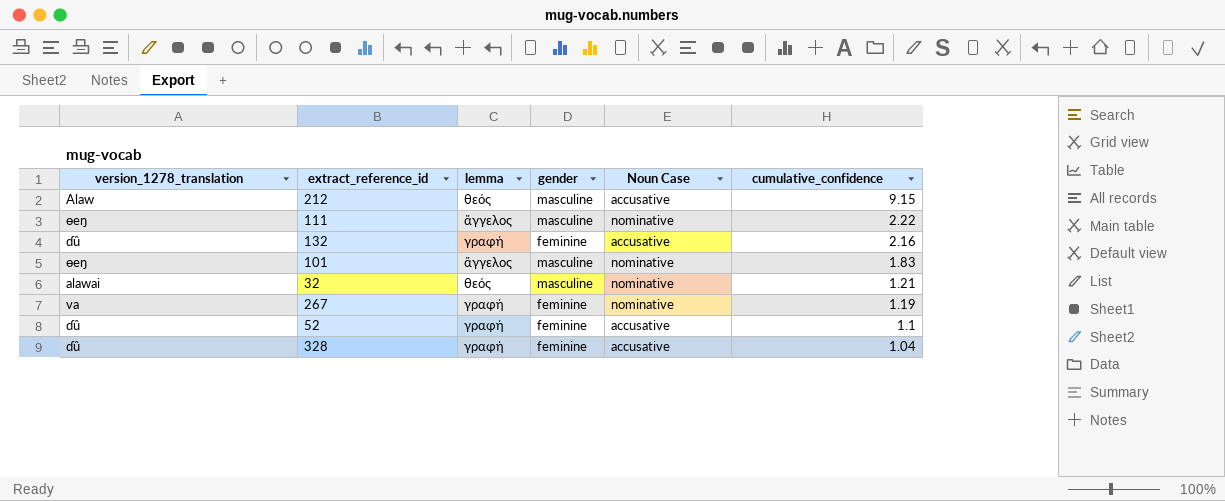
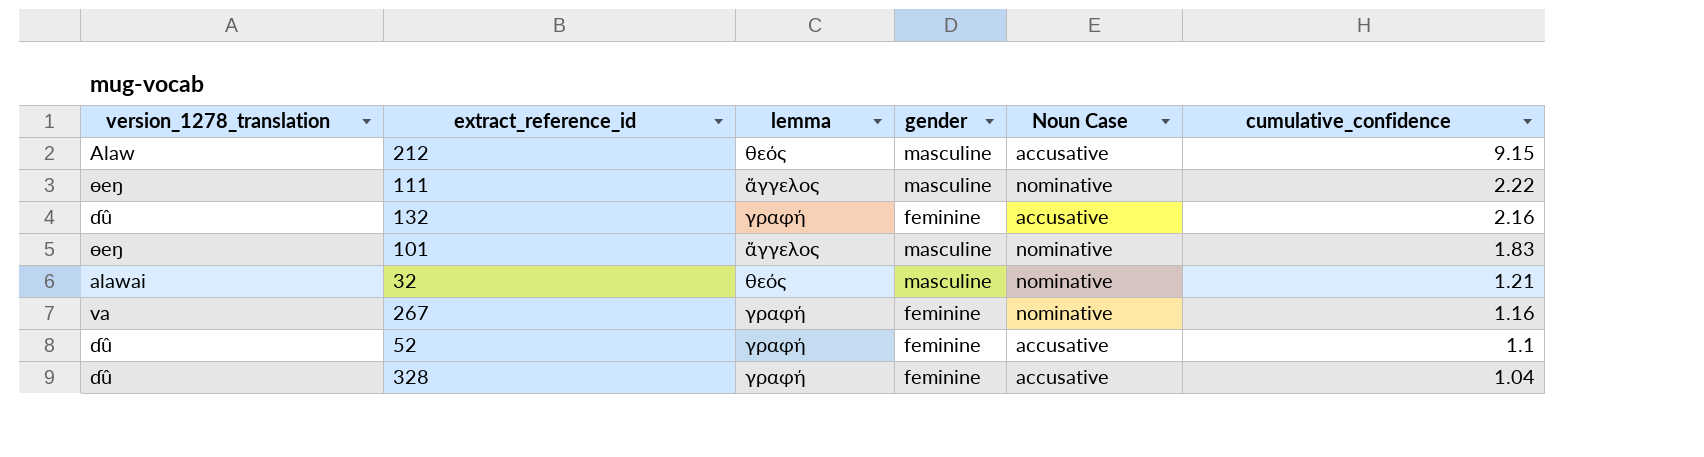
267 | cumulative_confidence: 1.19 -> 1.16

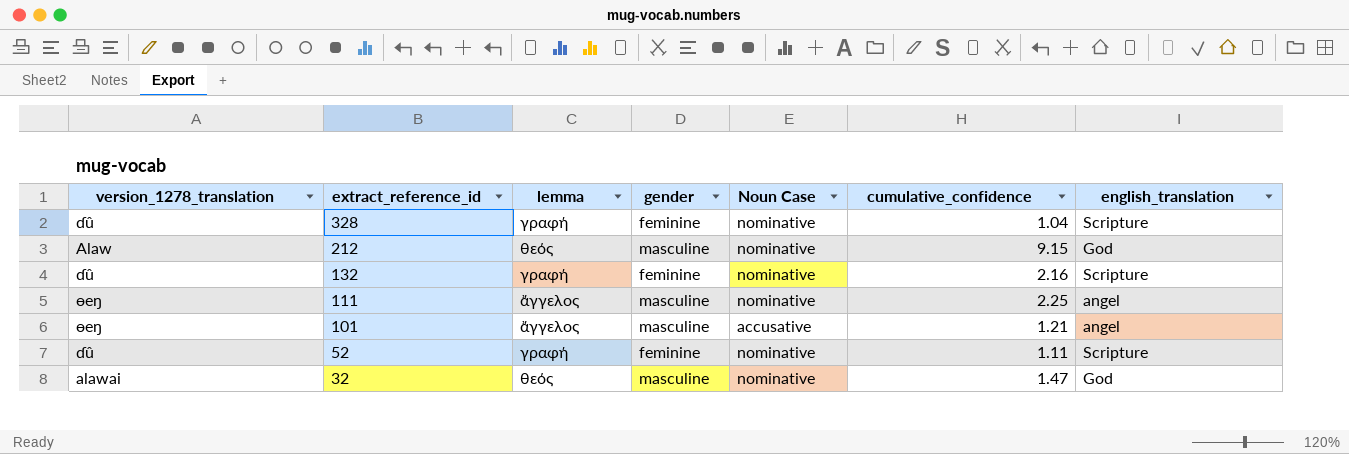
row order: cumulative_confidence descending -> extract_reference_id descending
column english_translation | position: none -> 7
row 267: va | γραφή | feminine | nominative | 1.16 -> none
328 | Noun Case: accusative -> nominative
212 | Noun Case: accusative -> nominative
132 | Noun Case: accusative -> nominative
111 | cumulative_confidence: 2.22 -> 2.25
101 | Noun Case: nominative -> accusative
101 | cumulative_confidence: 1.83 -> 1.21
52 | Noun Case: accusative -> nominative
52 | cumulative_confidence: 1.1 -> 1.11
32 | cumulative_confidence: 1.21 -> 1.47

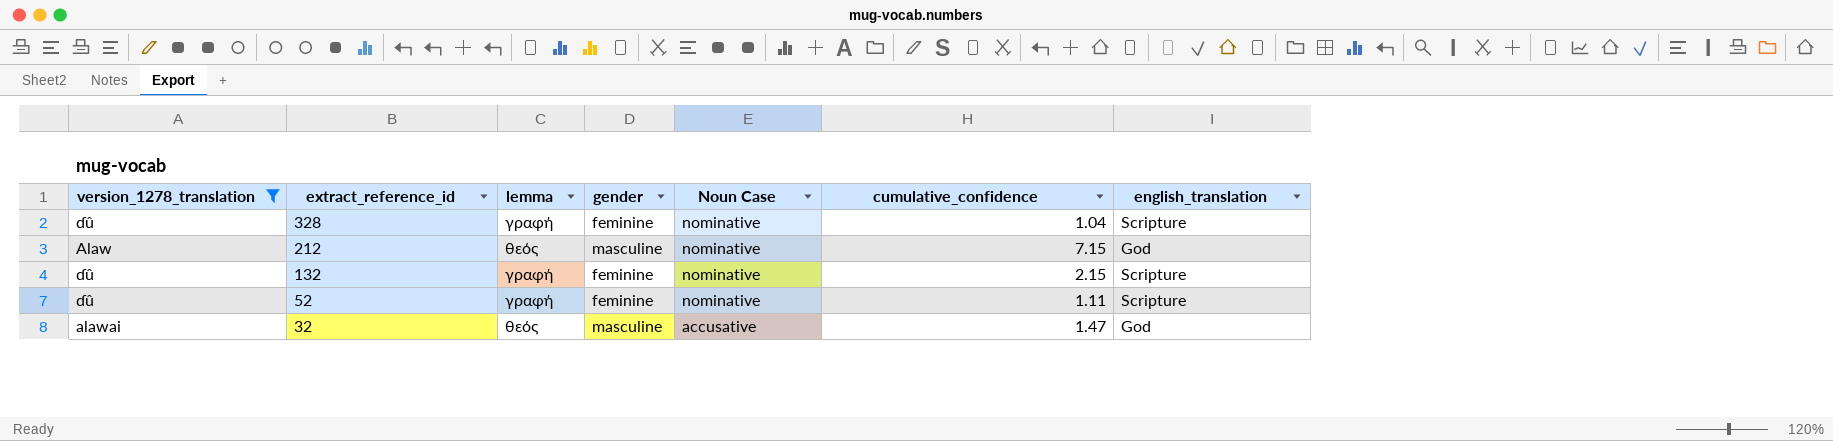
filter: none -> version_1278_translation != ɵeŋ
212 | cumulative_confidence: 9.15 -> 7.15
132 | cumulative_confidence: 2.16 -> 2.15
32 | Noun Case: nominative -> accusative

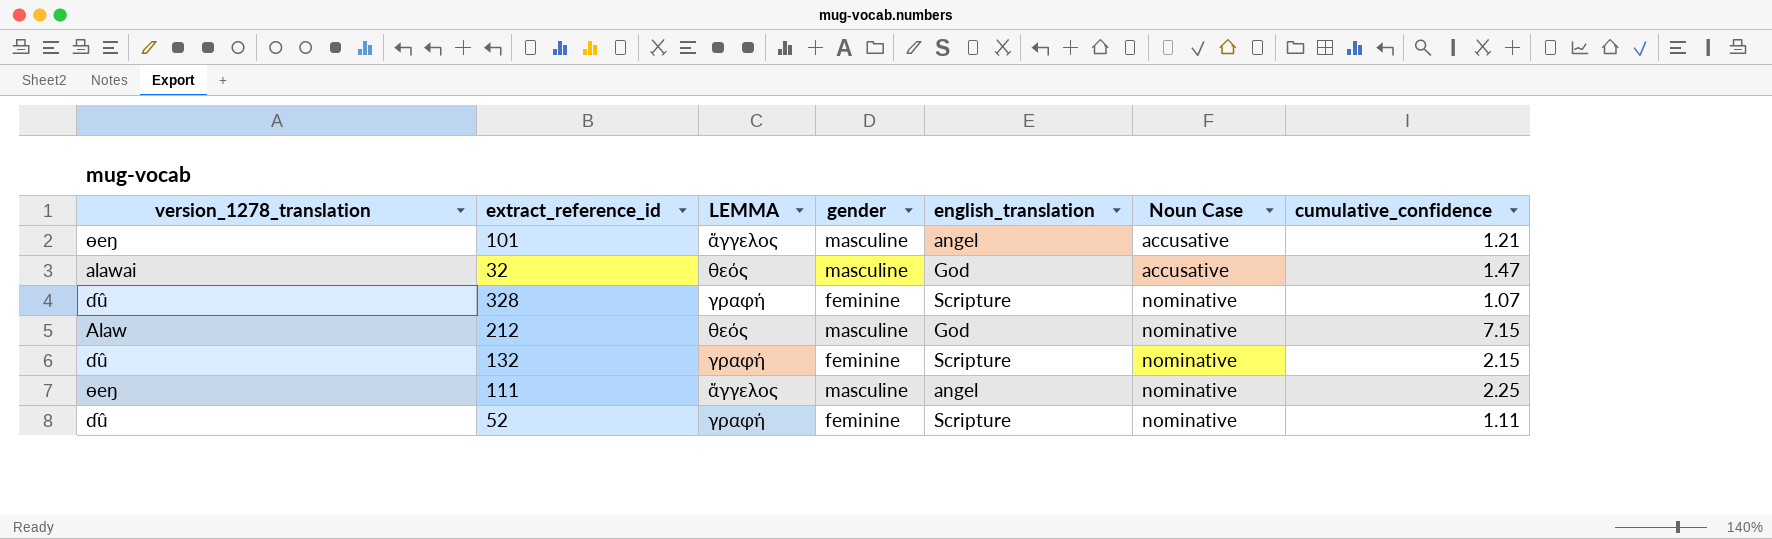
filter: version_1278_translation != ɵeŋ -> none
row order: extract_reference_id descending -> Noun Case ascending
column name: lemma -> LEMMA
column english_translation | position: 7 -> 5
328 | cumulative_confidence: 1.04 -> 1.07

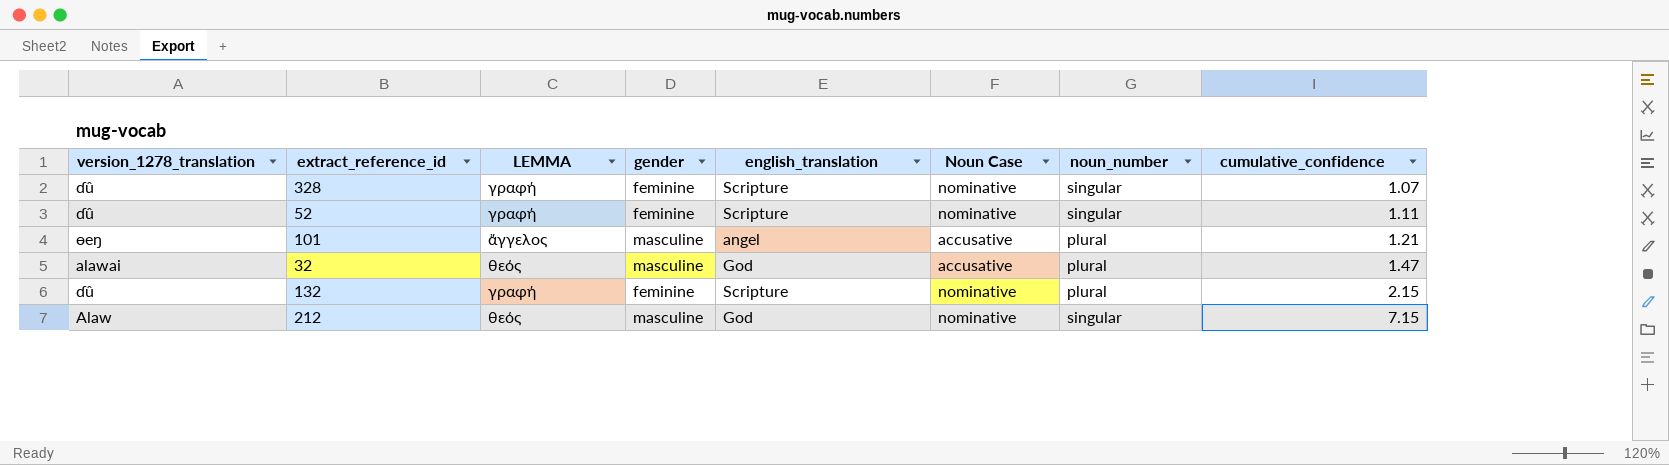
row order: Noun Case ascending -> cumulative_confidence ascending
column noun_number | position: none -> 7
row 111: ɵeŋ | ἄγγελος | masculine | angel | nominative | 2.25 -> none

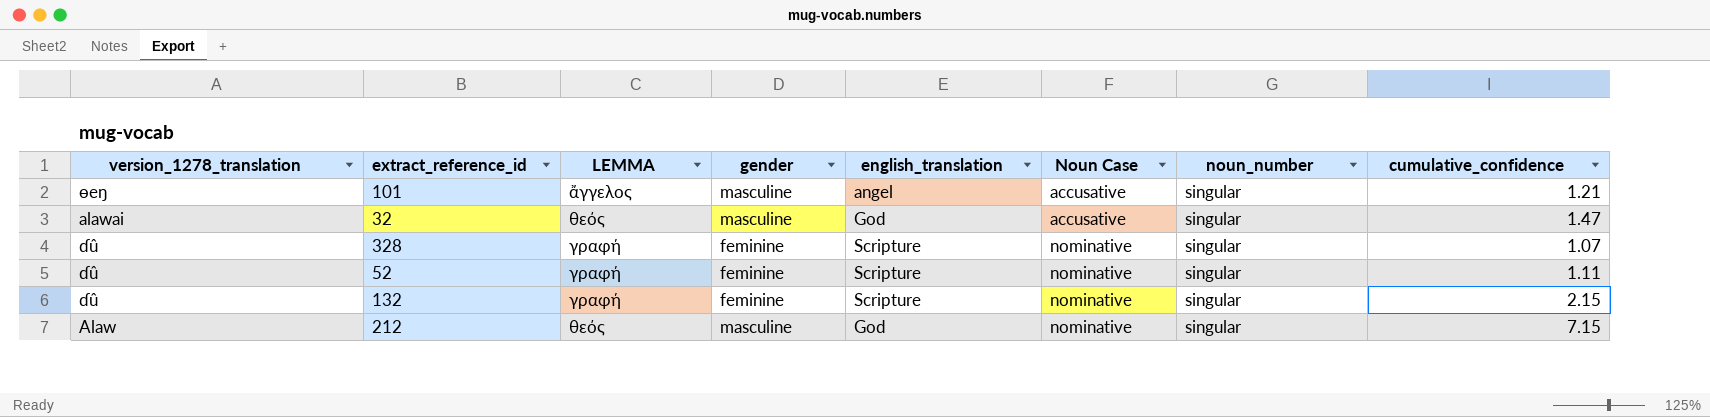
row order: cumulative_confidence ascending -> Noun Case ascending
101 | noun_number: plural -> singular
32 | noun_number: plural -> singular
132 | noun_number: plural -> singular

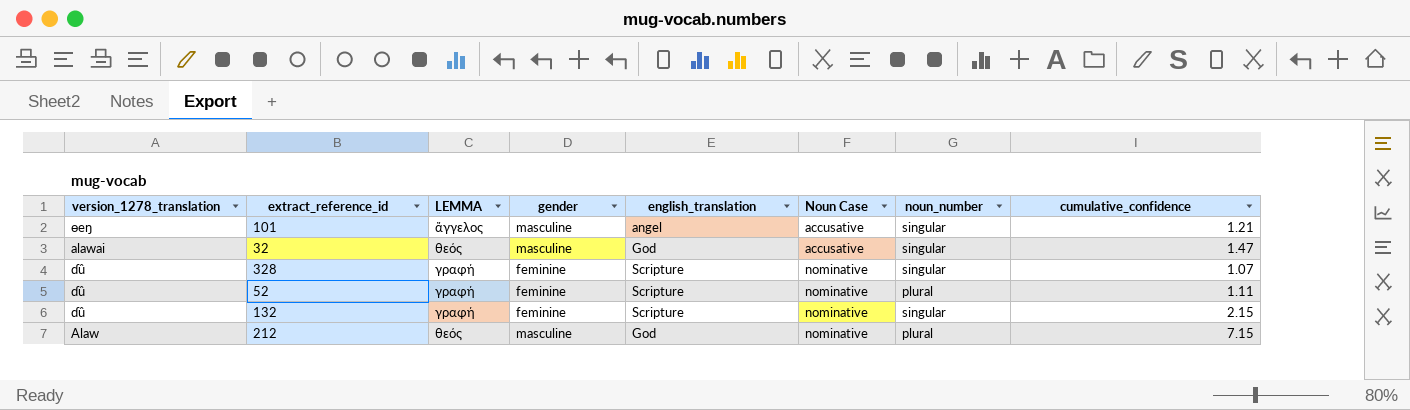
52 | noun_number: singular -> plural
212 | noun_number: singular -> plural

